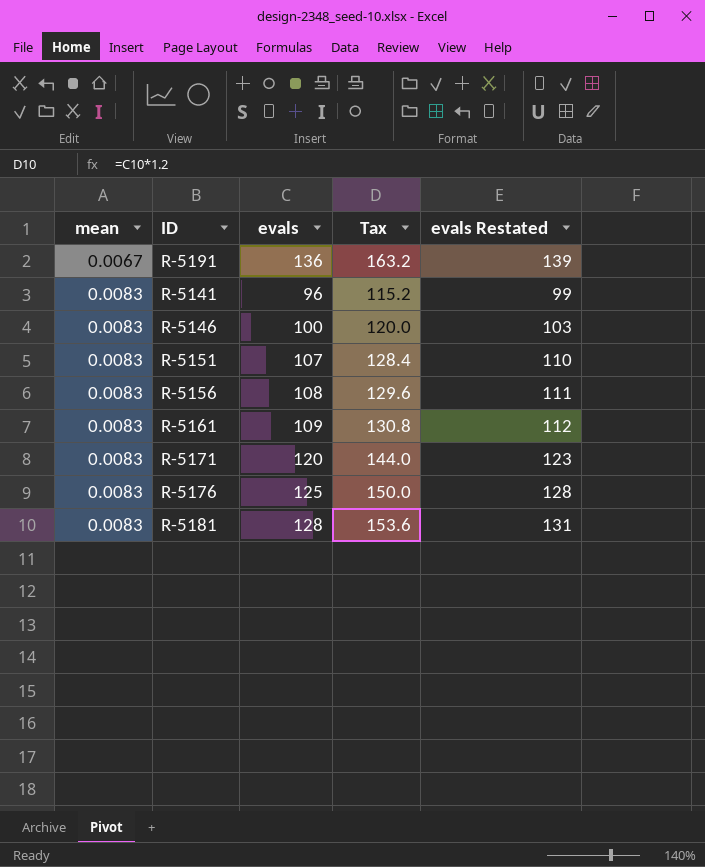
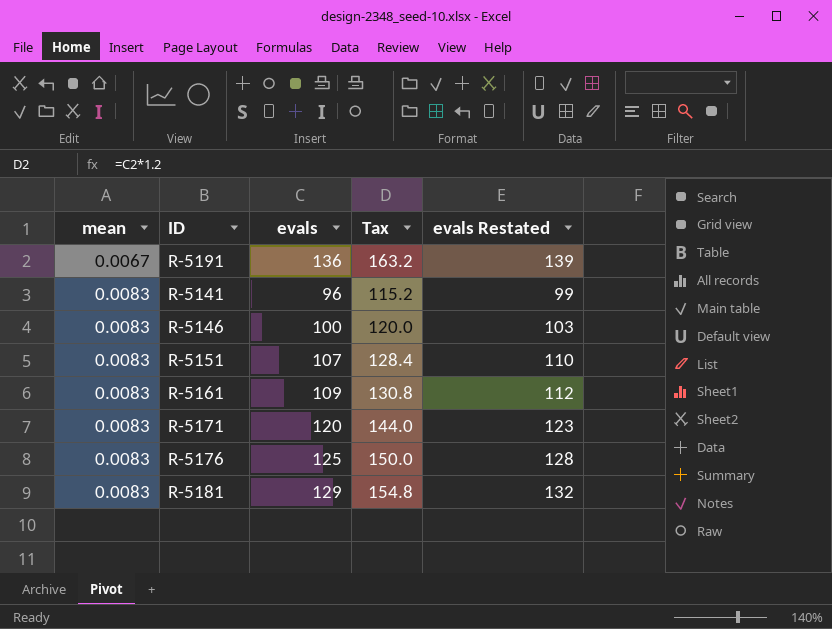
row R-5156: 0.0083 | 108 | 129.6 | 111 -> none
R-5181 | evals: 128 -> 129
R-5181 | Tax: 153.6 -> 154.8
R-5181 | evals Restated: 131 -> 132

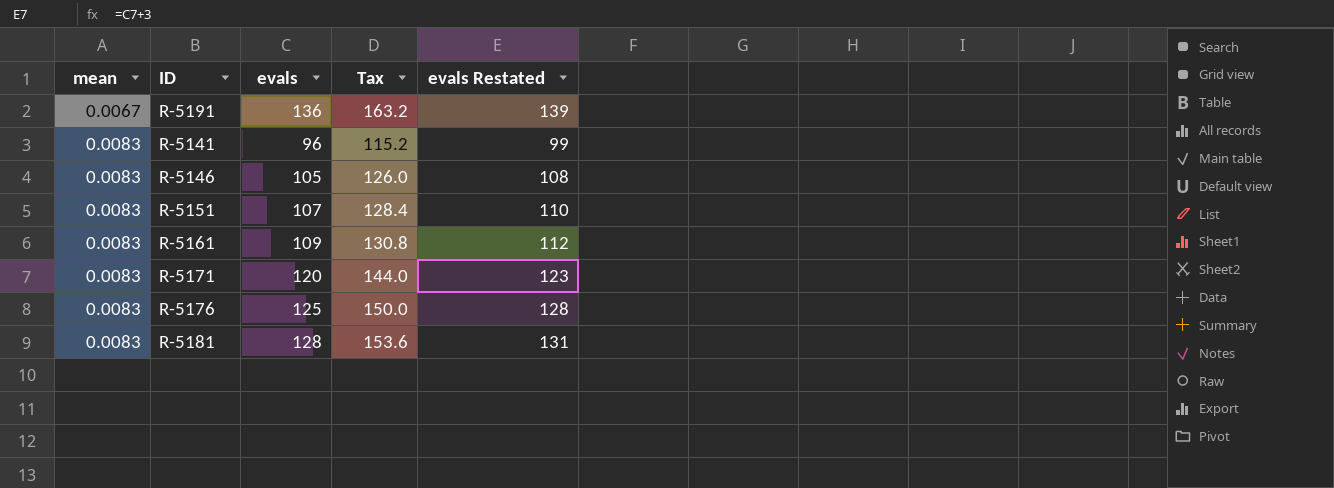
R-5146 | evals: 100 -> 105
R-5146 | Tax: 120.0 -> 126.0
R-5146 | evals Restated: 103 -> 108
R-5181 | evals: 129 -> 128
R-5181 | Tax: 154.8 -> 153.6
R-5181 | evals Restated: 132 -> 131

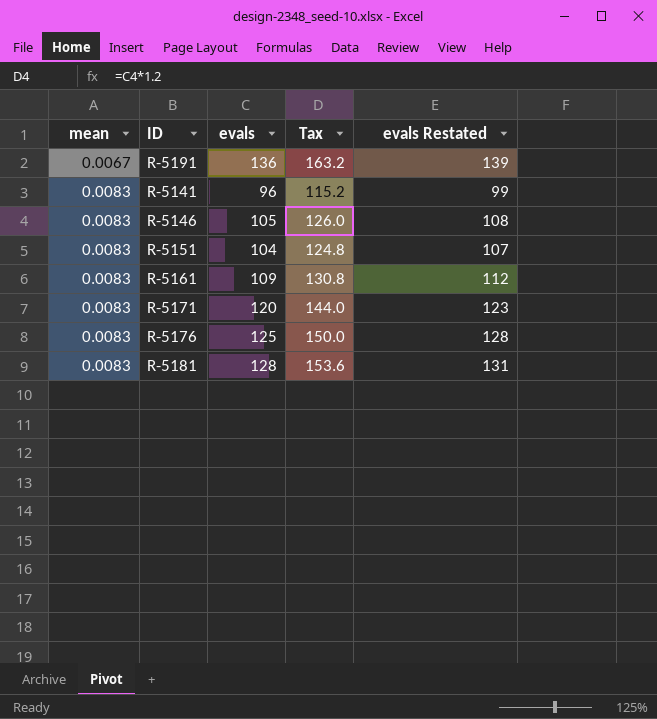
R-5151 | evals: 107 -> 104
R-5151 | Tax: 128.4 -> 124.8
R-5151 | evals Restated: 110 -> 107

